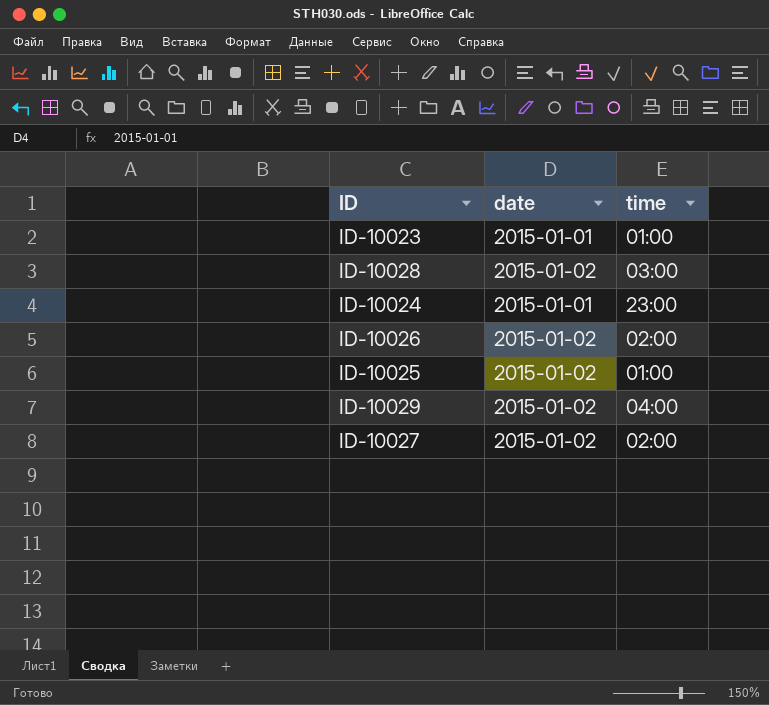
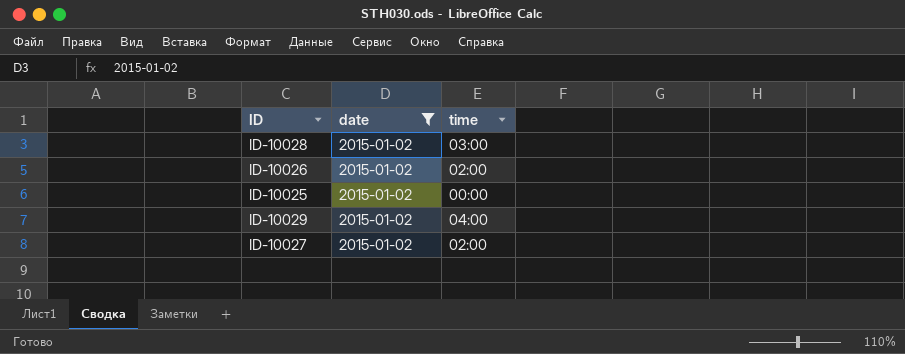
filter: none -> date = 2015-01-02
ID-10025 | time: 01:00 -> 00:00

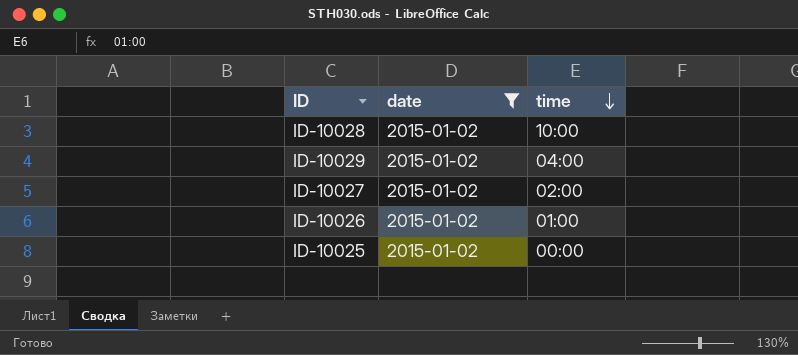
row order: none -> time descending
ID-10028 | time: 03:00 -> 10:00
ID-10026 | time: 02:00 -> 01:00

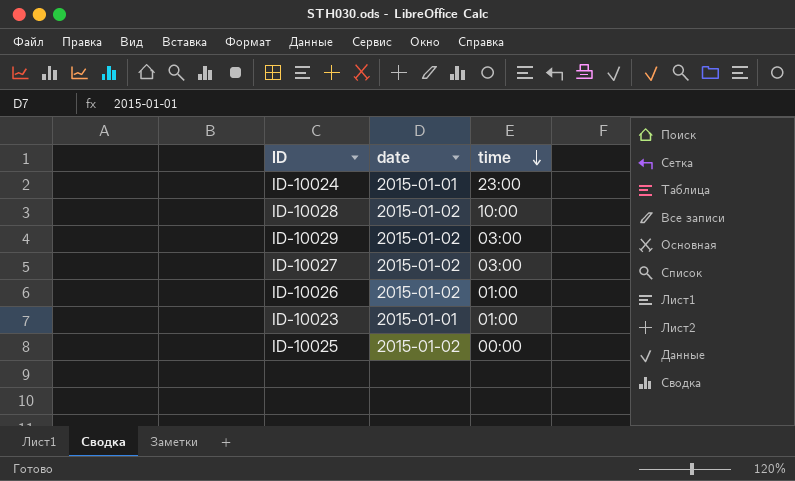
filter: date = 2015-01-02 -> none
ID-10029 | time: 04:00 -> 03:00
ID-10027 | time: 02:00 -> 03:00

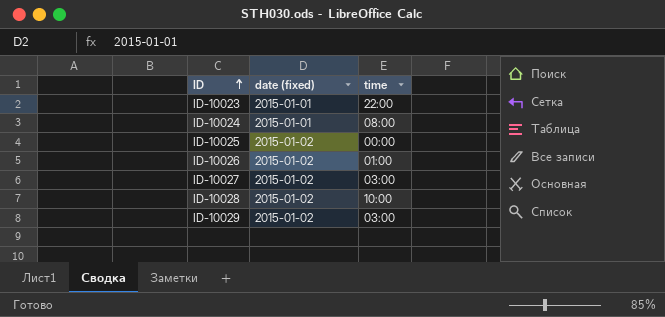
row order: time descending -> ID ascending
column name: date -> date (fixed)
ID-10023 | time: 01:00 -> 22:00
ID-10024 | time: 23:00 -> 08:00

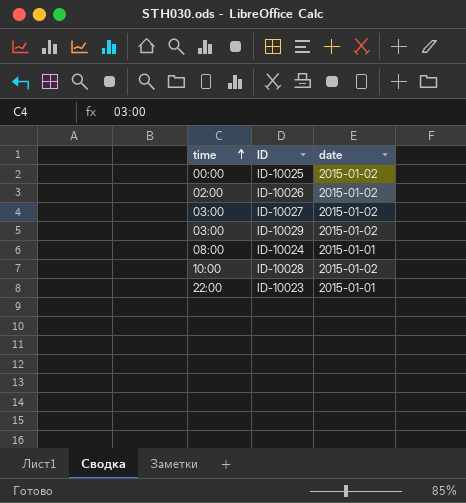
row order: ID ascending -> time ascending
column time | position: 3 -> 1
column name: date (fixed) -> date
ID-10026 | time: 01:00 -> 02:00

